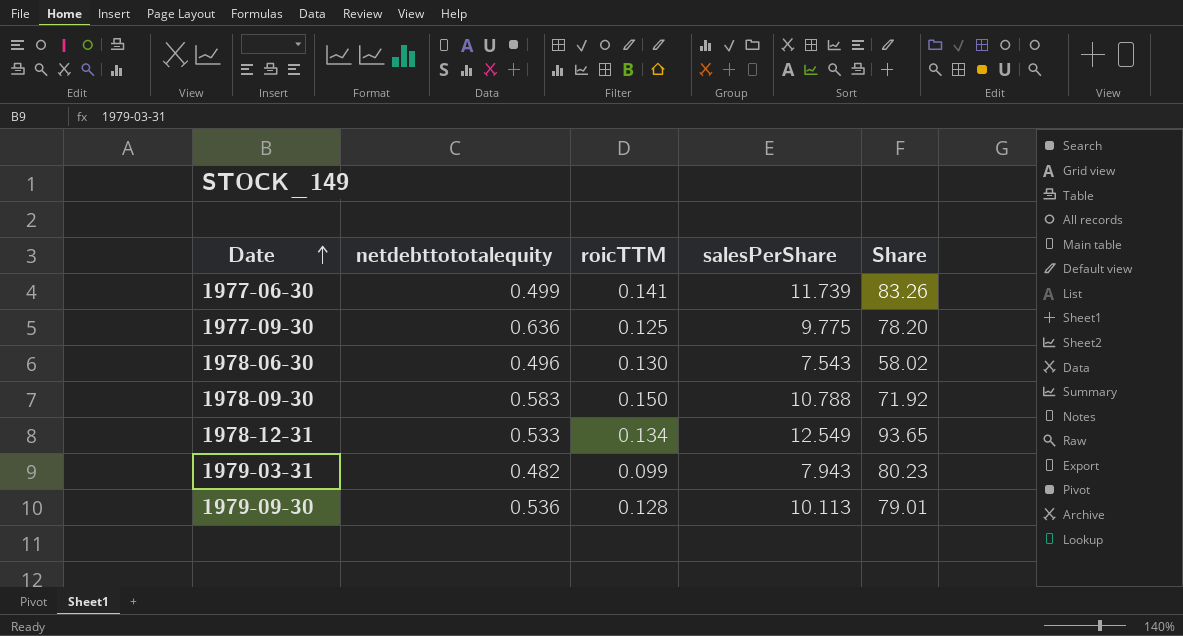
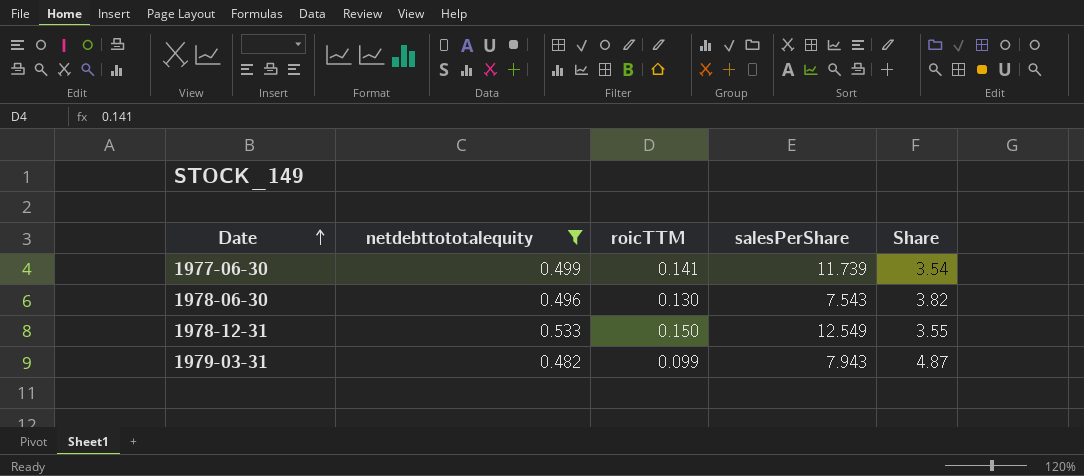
filter: none -> netdebttototalequity <= 0.533
column Share | formula: [salesPerShare] / [roicTTM] -> [netdebttototalequity] / [roicTTM]
1978-12-31 | roicTTM: 0.134 -> 0.150

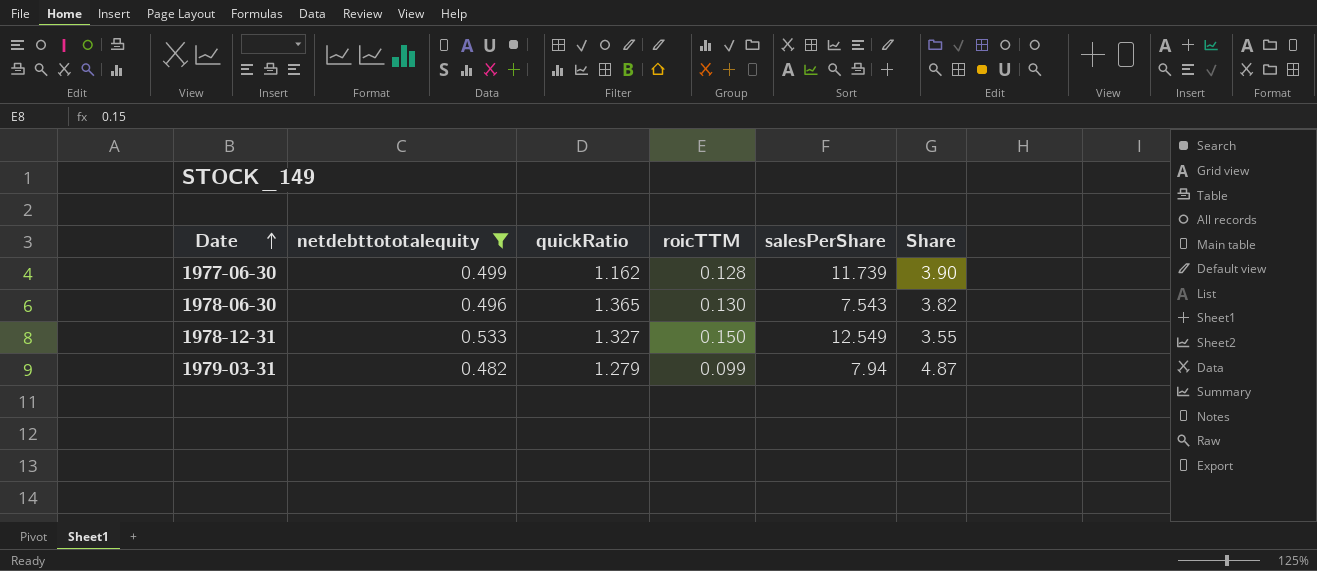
column quickRatio | position: none -> 3
1977-06-30 | roicTTM: 0.141 -> 0.128
1977-06-30 | Share: 3.54 -> 3.90
1979-03-31 | salesPerShare: 7.943 -> 7.94

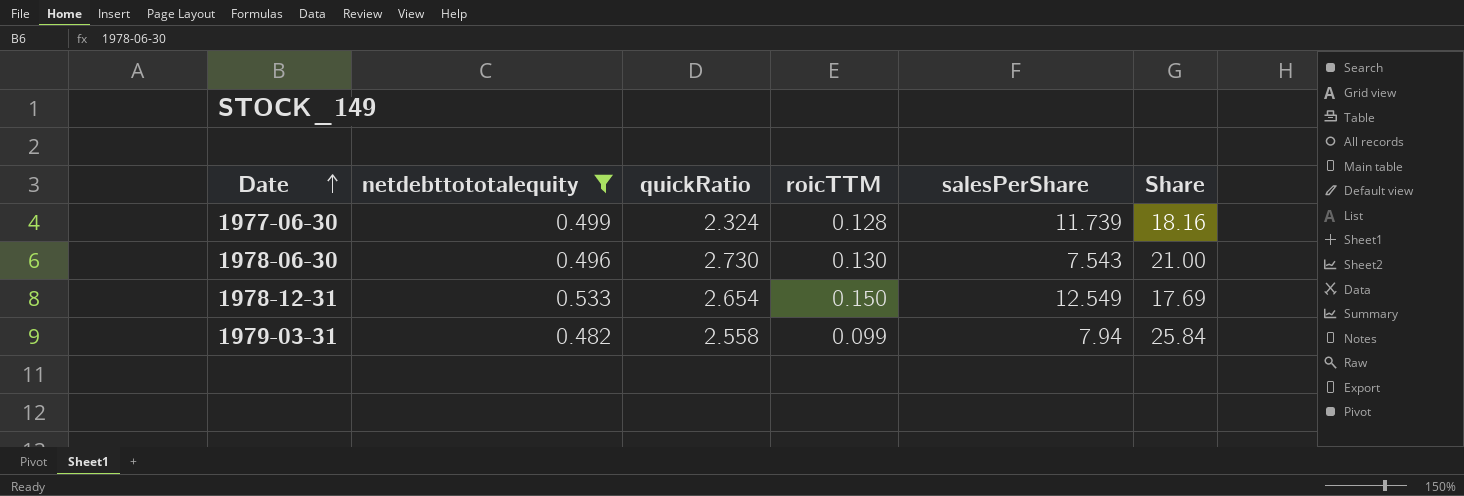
column Share | formula: [netdebttototalequity] / [roicTTM] -> [quickRatio] / [roicTTM]
1977-06-30 | quickRatio: 1.162 -> 2.324
1978-06-30 | quickRatio: 1.365 -> 2.730
1978-12-31 | quickRatio: 1.327 -> 2.654
1979-03-31 | quickRatio: 1.279 -> 2.558

